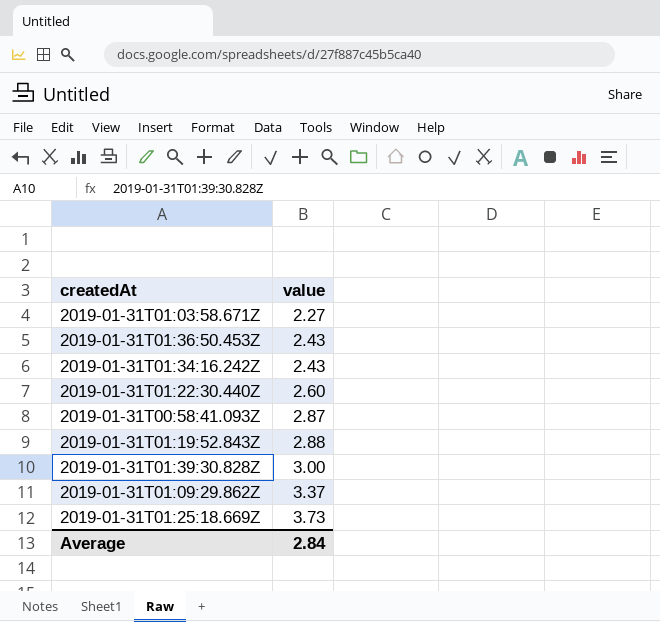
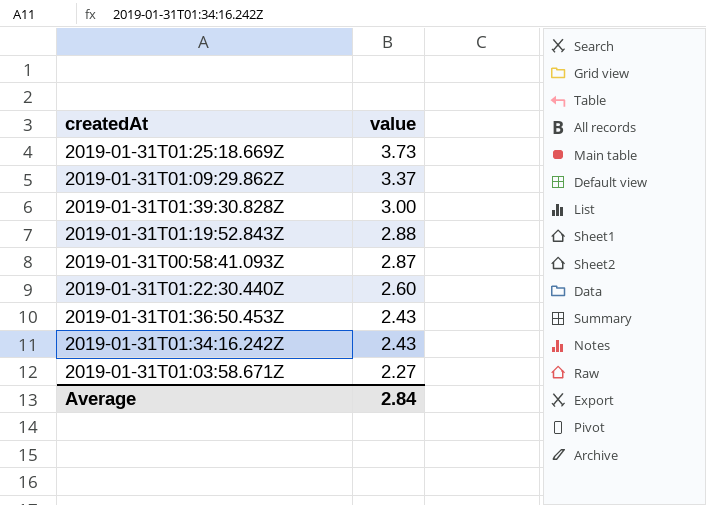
row order: value ascending -> value descending

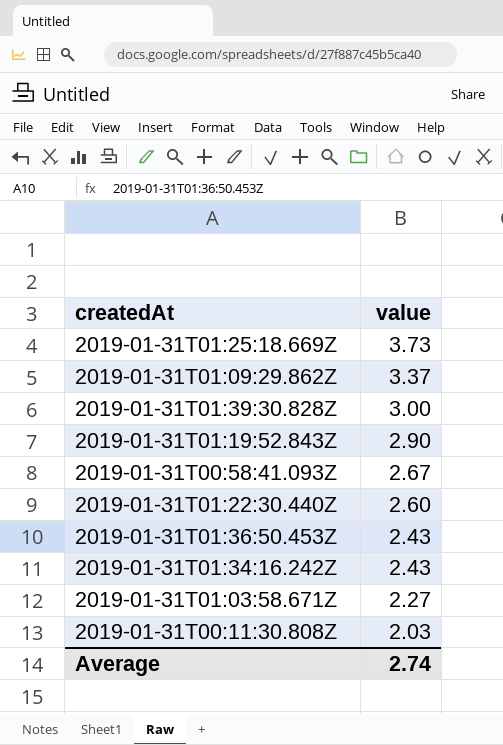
2019-01-31T01:19:52.843Z | value: 2.88 -> 2.90
2019-01-31T00:58:41.093Z | value: 2.87 -> 2.67
row 2019-01-31T00:11:30.808Z: none -> 2.03
Average | value: 2.84 -> 2.74

